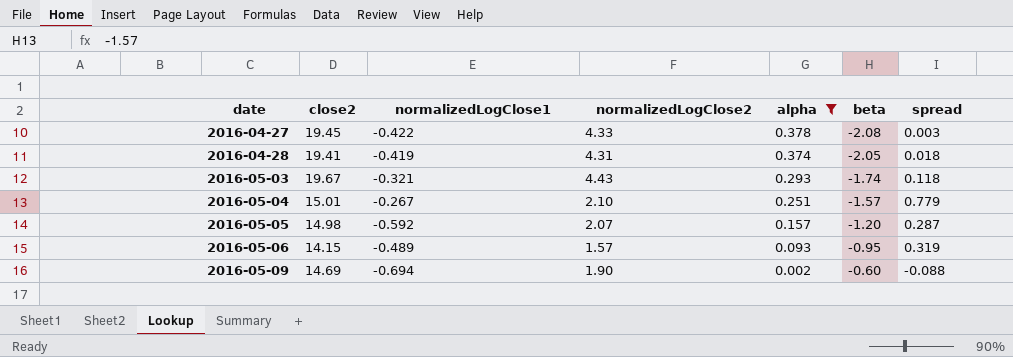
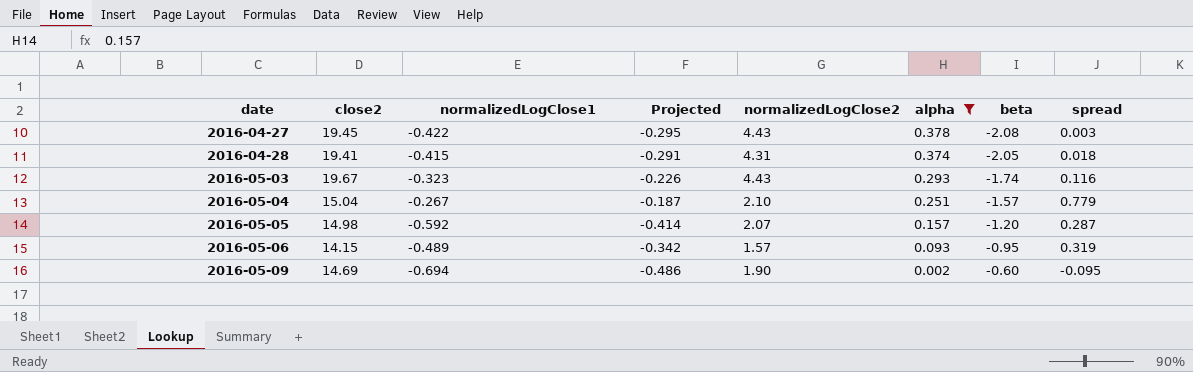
column Projected | formula: none -> [normalizedLogClose1] * 0.7
2016-04-27 | normalizedLogClose2: 4.33 -> 4.43
2016-04-28 | normalizedLogClose1: -0.419 -> -0.415
2016-05-03 | normalizedLogClose1: -0.321 -> -0.323
2016-05-03 | spread: 0.118 -> 0.116
2016-05-04 | close2: 15.01 -> 15.04
2016-05-09 | spread: -0.088 -> -0.095

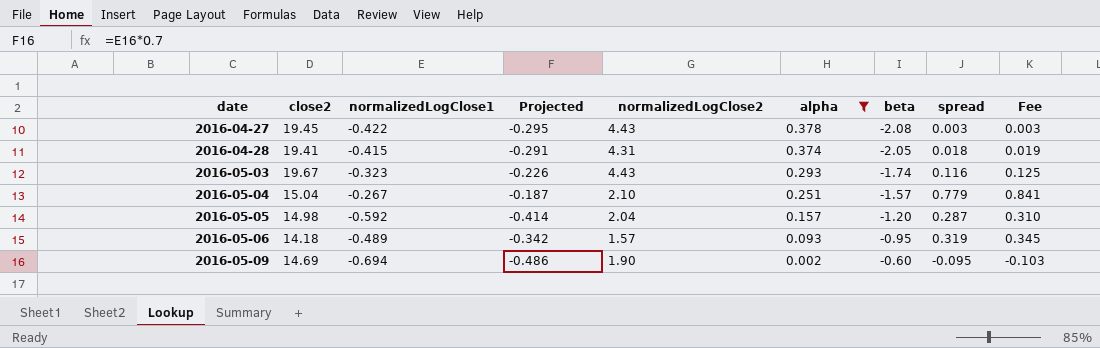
column Fee | formula: none -> [spread] * 1.08
2016-05-05 | normalizedLogClose2: 2.07 -> 2.04
2016-05-06 | close2: 14.15 -> 14.18

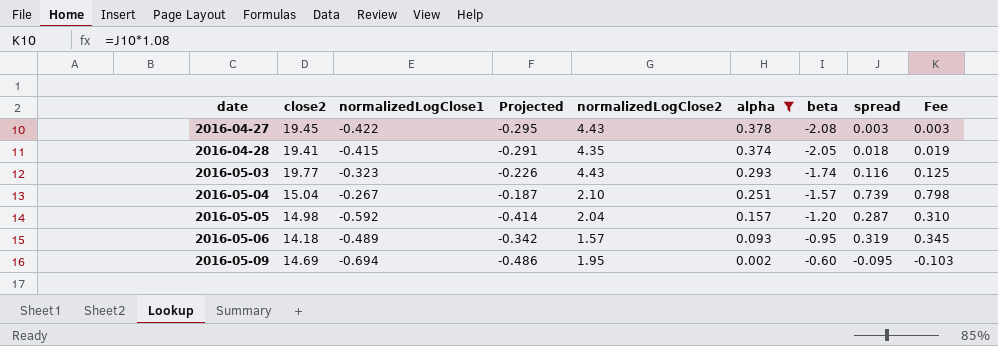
2016-04-28 | normalizedLogClose2: 4.31 -> 4.35
2016-05-03 | close2: 19.67 -> 19.77
2016-05-04 | spread: 0.779 -> 0.739
2016-05-04 | Fee: 0.841 -> 0.798
2016-05-09 | normalizedLogClose2: 1.90 -> 1.95

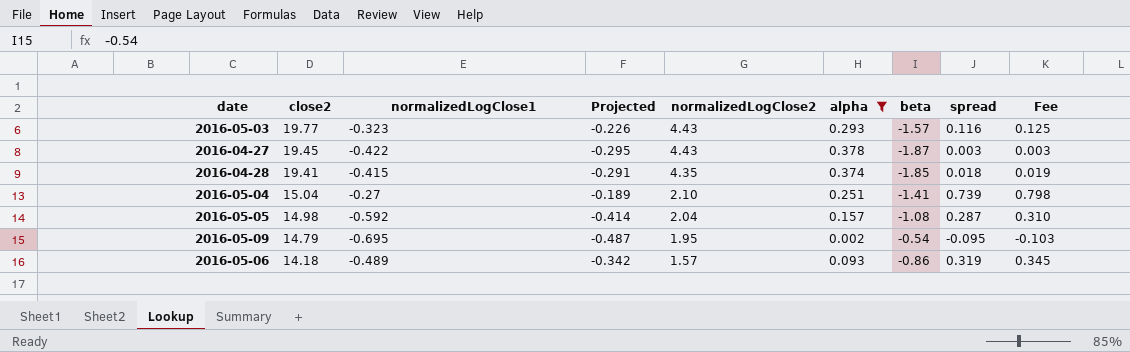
row order: date ascending -> close2 descending
2016-05-03 | beta: -1.74 -> -1.57
2016-04-27 | beta: -2.08 -> -1.87
2016-04-28 | beta: -2.05 -> -1.85
2016-05-04 | normalizedLogClose1: -0.267 -> -0.27
2016-05-04 | Projected: -0.187 -> -0.189
2016-05-04 | beta: -1.57 -> -1.41
2016-05-05 | beta: -1.20 -> -1.08
2016-05-09 | close2: 14.69 -> 14.79
2016-05-09 | normalizedLogClose1: -0.694 -> -0.695
2016-05-09 | Projected: -0.486 -> -0.487
2016-05-09 | beta: -0.60 -> -0.54
2016-05-06 | beta: -0.95 -> -0.86

